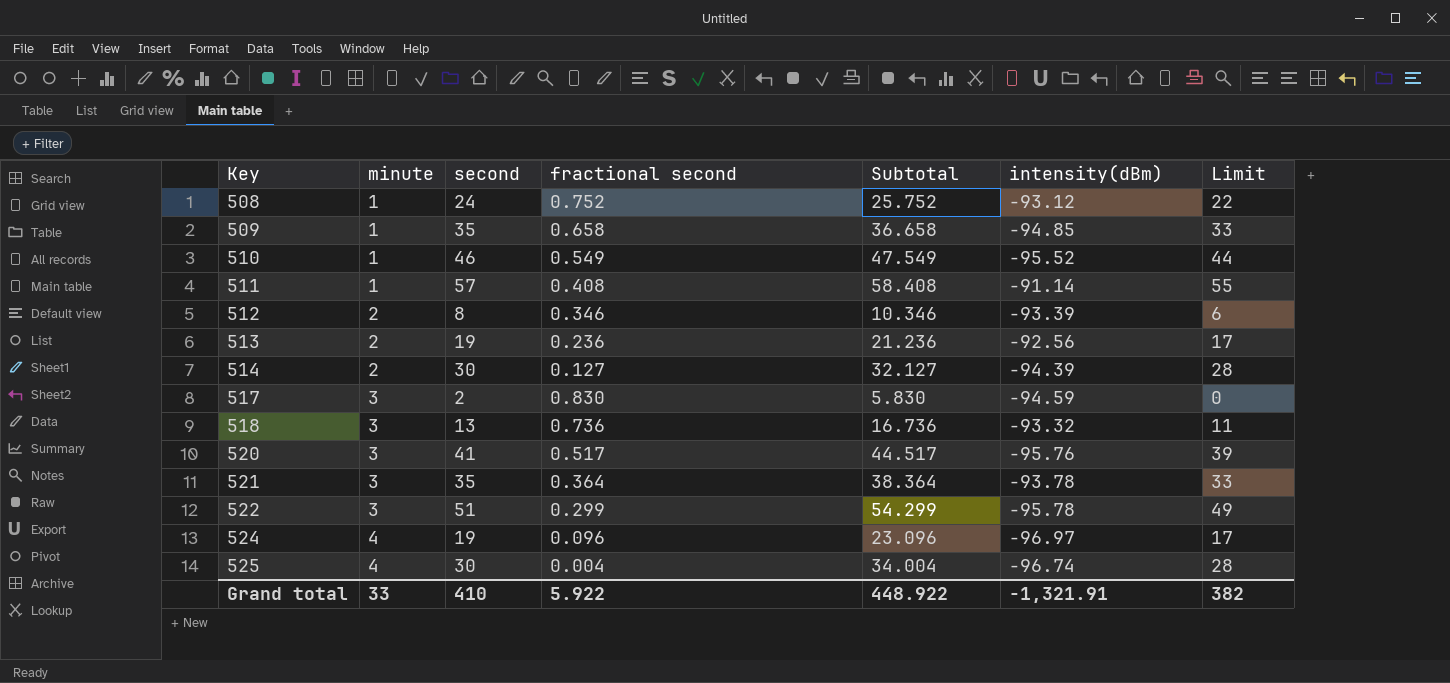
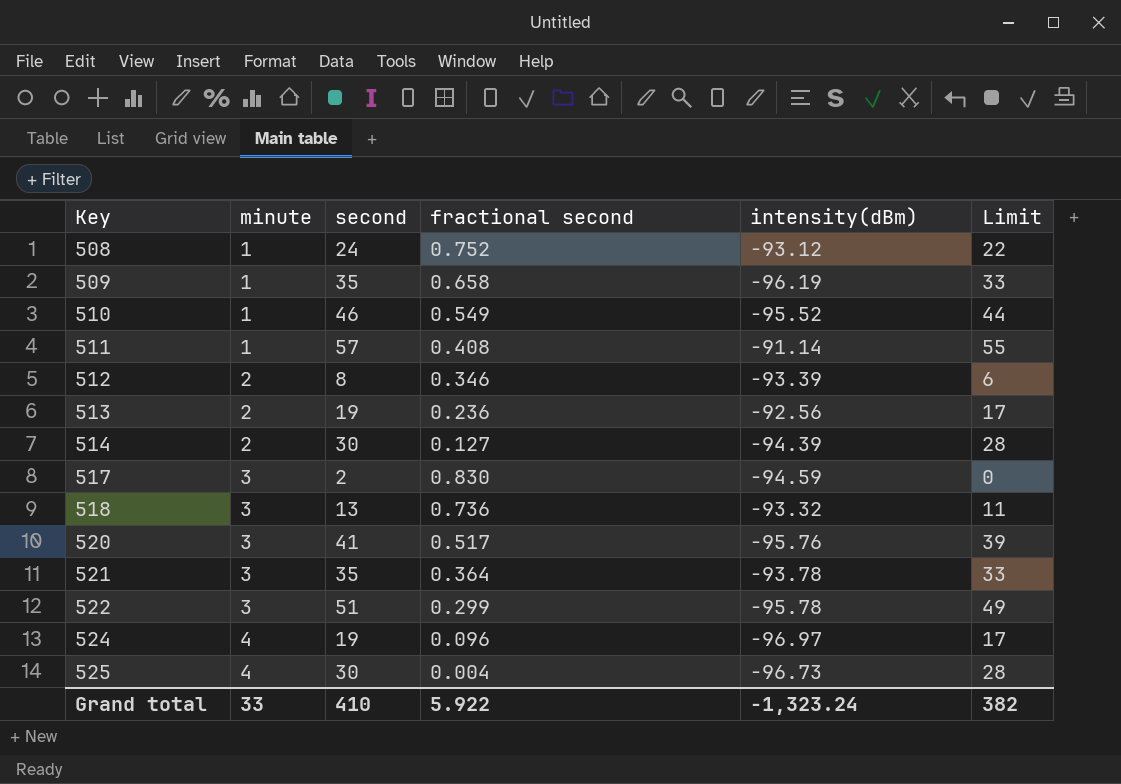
column Subtotal | formula: [minute] + [second] + [fractional second] -> none
509 | intensity(dBm): -94.85 -> -96.19
525 | intensity(dBm): -96.74 -> -96.73
Grand total | intensity(dBm): -1,321.91 -> -1,323.24

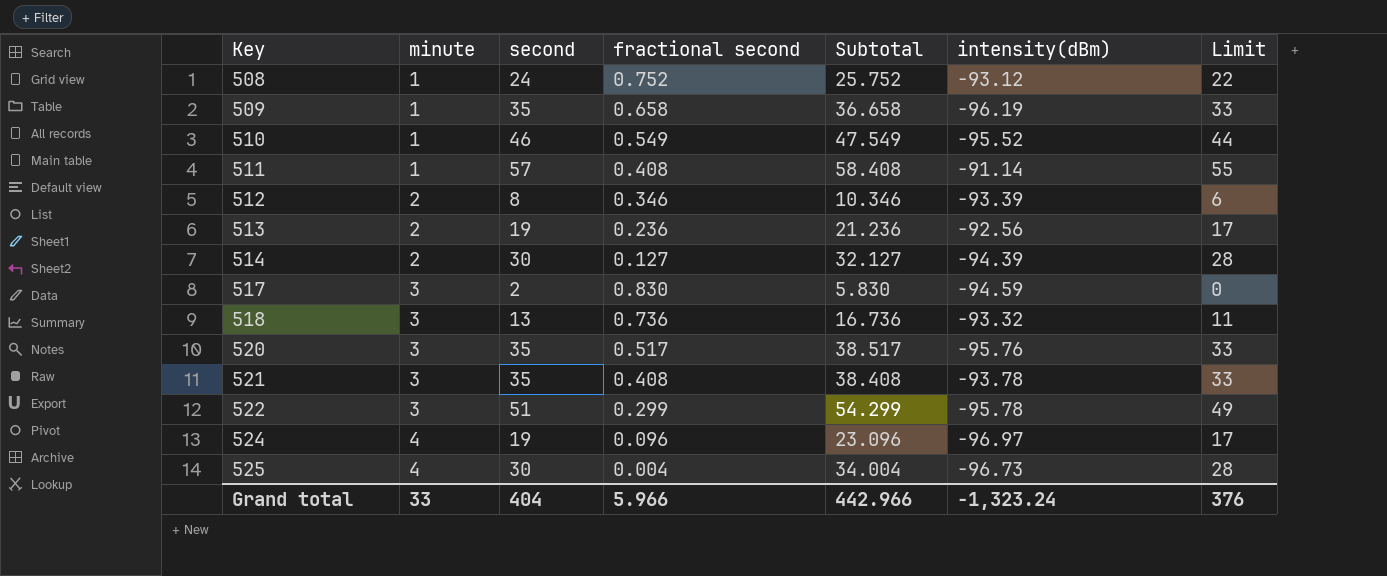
column Subtotal | formula: none -> [minute] + [second] + [fractional second]
520 | second: 41 -> 35
520 | Limit: 39 -> 33
521 | fractional second: 0.364 -> 0.408
Grand total | second: 410 -> 404
Grand total | fractional second: 5.922 -> 5.966
Grand total | Limit: 382 -> 376

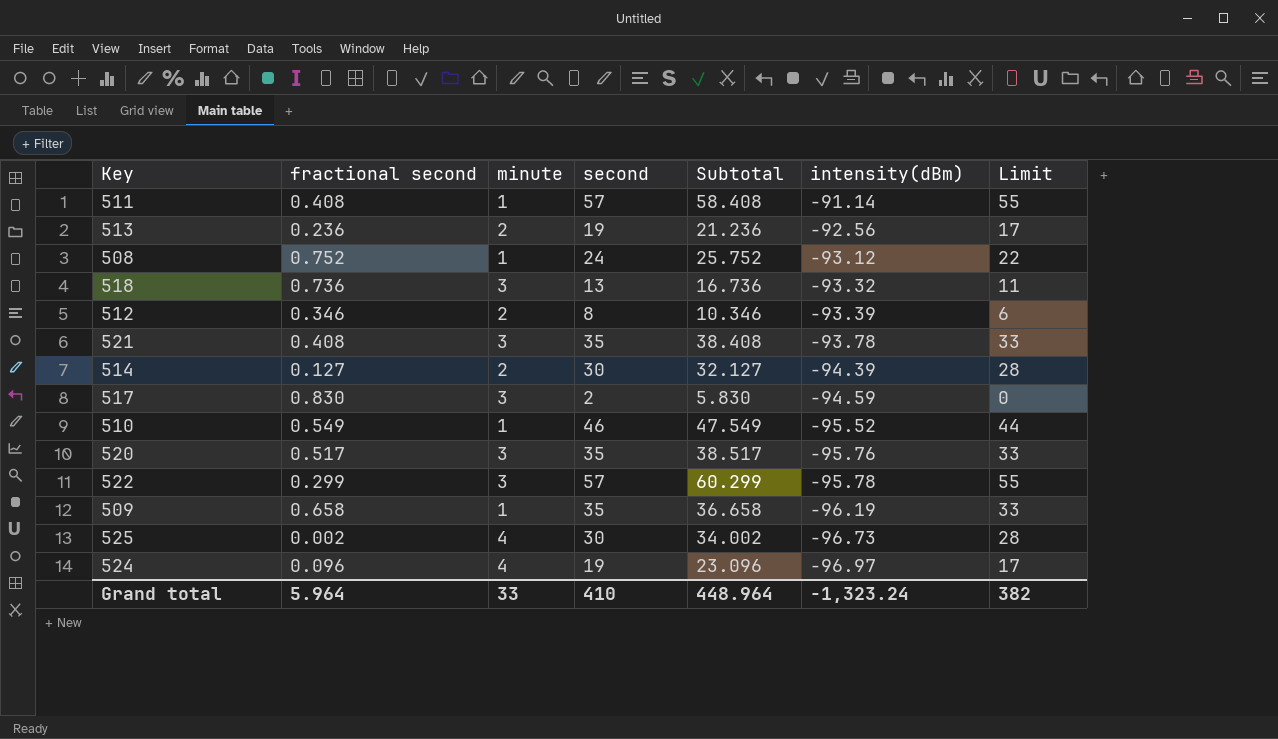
row order: Key ascending -> intensity(dBm) descending
column fractional second | position: 4 -> 2
522 | second: 51 -> 57
522 | Subtotal: 54.299 -> 60.299
522 | Limit: 49 -> 55
525 | fractional second: 0.004 -> 0.002
525 | Subtotal: 34.004 -> 34.002
Grand total | fractional second: 5.966 -> 5.964
Grand total | second: 404 -> 410
Grand total | Subtotal: 442.966 -> 448.964
Grand total | Limit: 376 -> 382

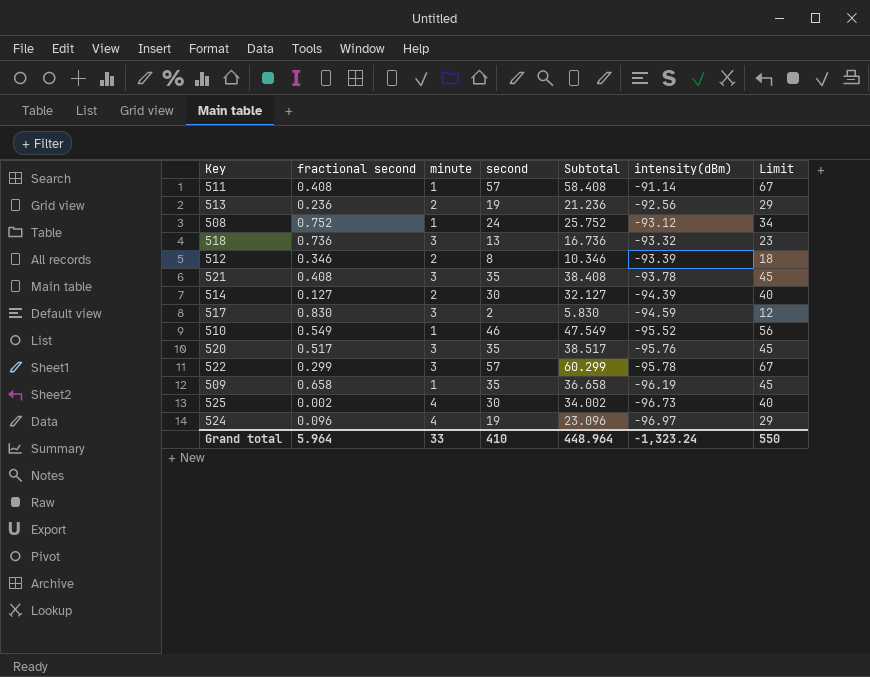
column Limit | formula: [second] - 2 -> [second] + 10
Grand total | Limit: 382 -> 550

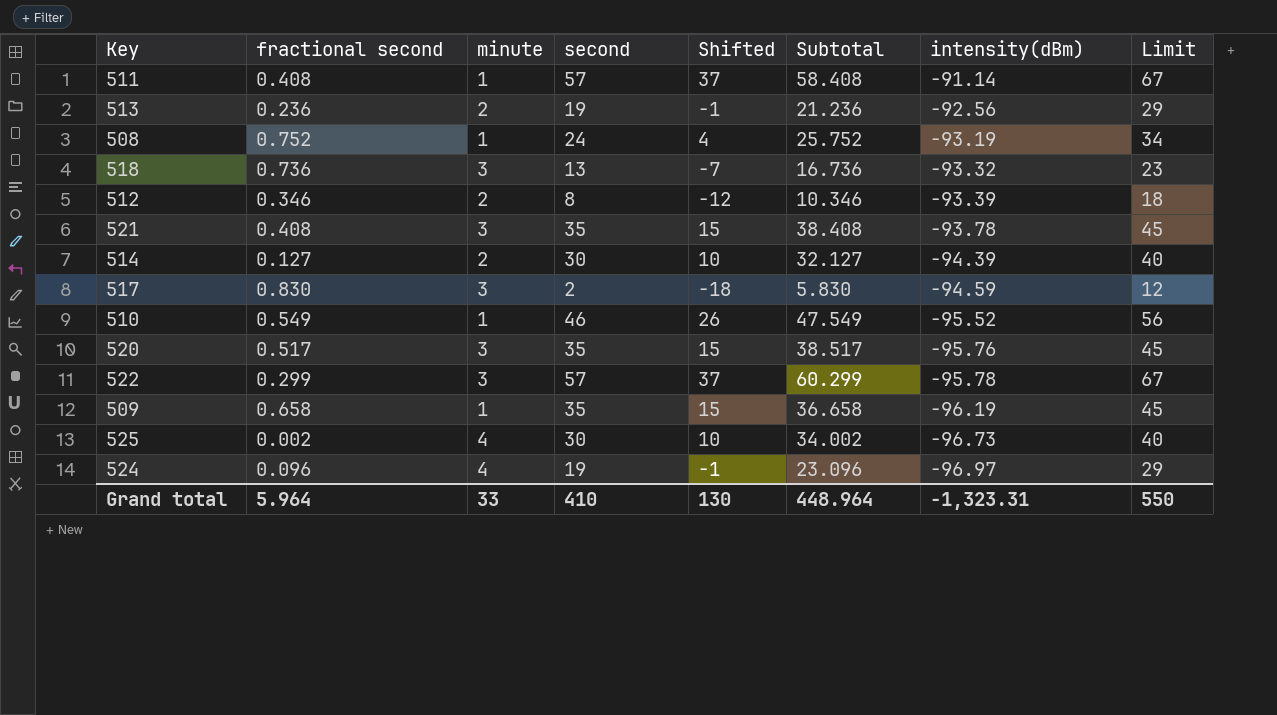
column Shifted | formula: none -> [second] - 20
508 | intensity(dBm): -93.12 -> -93.19
Grand total | intensity(dBm): -1,323.24 -> -1,323.31

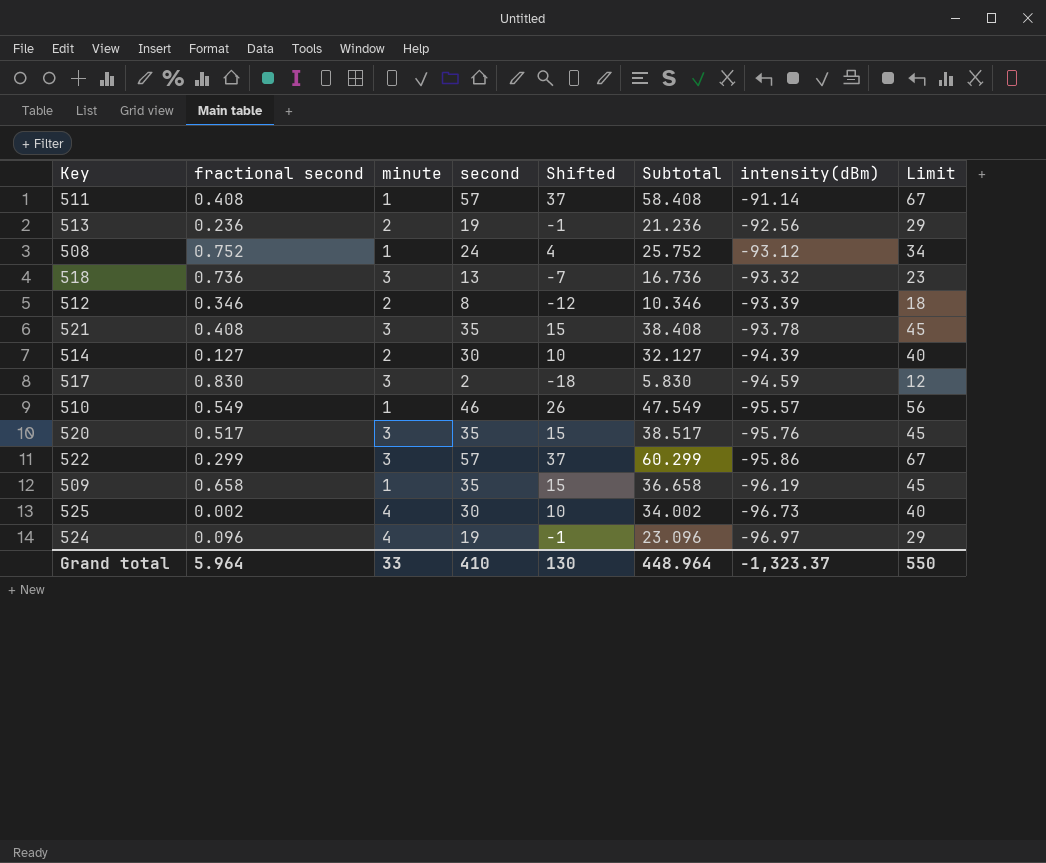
508 | intensity(dBm): -93.19 -> -93.12
510 | intensity(dBm): -95.52 -> -95.57
522 | intensity(dBm): -95.78 -> -95.86
Grand total | intensity(dBm): -1,323.31 -> -1,323.37

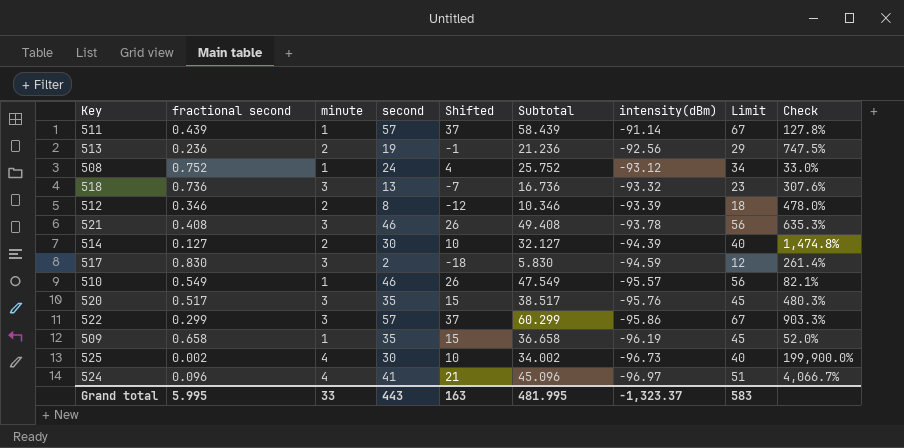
column Check | formula: none -> ([minute] - [fractional second]) / [fractional second]
511 | fractional second: 0.408 -> 0.439
511 | Subtotal: 58.408 -> 58.439
521 | second: 35 -> 46
521 | Shifted: 15 -> 26
521 | Subtotal: 38.408 -> 49.408
521 | Limit: 45 -> 56
524 | second: 19 -> 41
524 | Shifted: -1 -> 21
524 | Subtotal: 23.096 -> 45.096
524 | Limit: 29 -> 51
Grand total | fractional second: 5.964 -> 5.995
Grand total | second: 410 -> 443
Grand total | Shifted: 130 -> 163
Grand total | Subtotal: 448.964 -> 481.995
Grand total | Limit: 550 -> 583

